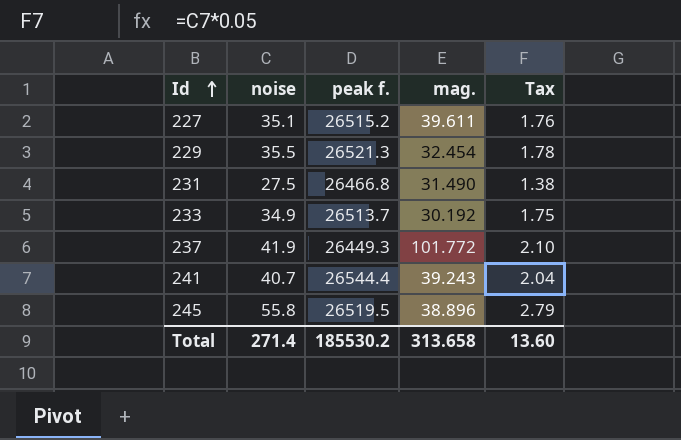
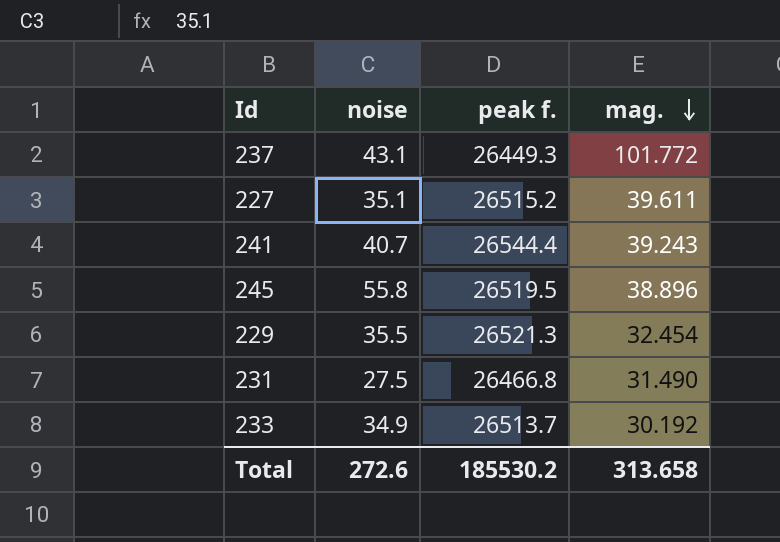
row order: Id ascending -> mag. descending
column Tax | formula: [noise] * 0.05 -> none
237 | noise: 41.9 -> 43.1
Total | noise: 271.4 -> 272.6

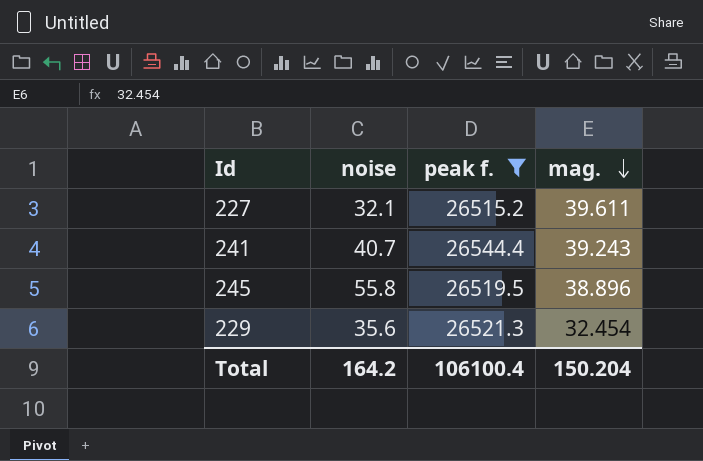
filter: none -> peak f. >= 26515.2
227 | noise: 35.1 -> 32.1
229 | noise: 35.5 -> 35.6
Total | noise: 272.6 -> 164.2
Total | peak f.: 185530.2 -> 106100.4
Total | mag.: 313.658 -> 150.204

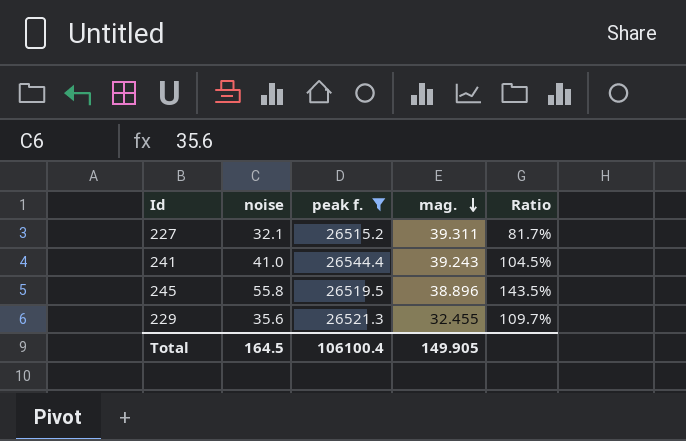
column Ratio | formula: none -> [noise] / [mag.]
227 | mag.: 39.611 -> 39.311
241 | noise: 40.7 -> 41.0
229 | mag.: 32.454 -> 32.455
Total | noise: 164.2 -> 164.5
Total | mag.: 150.204 -> 149.905

